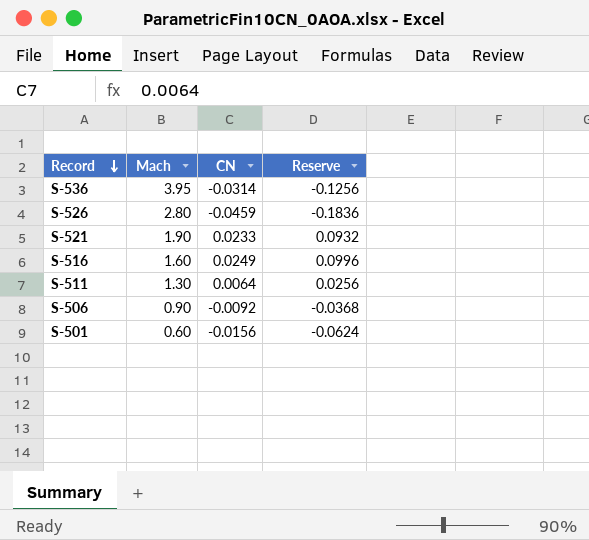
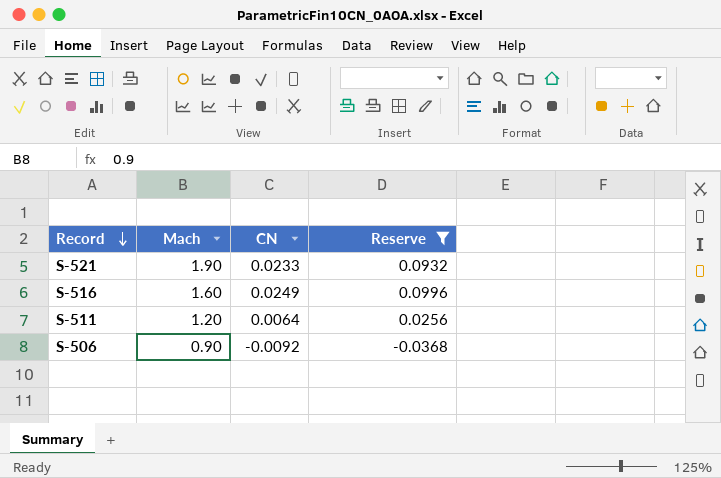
filter: none -> Reserve >= -0.0368
S-511 | Mach: 1.30 -> 1.20

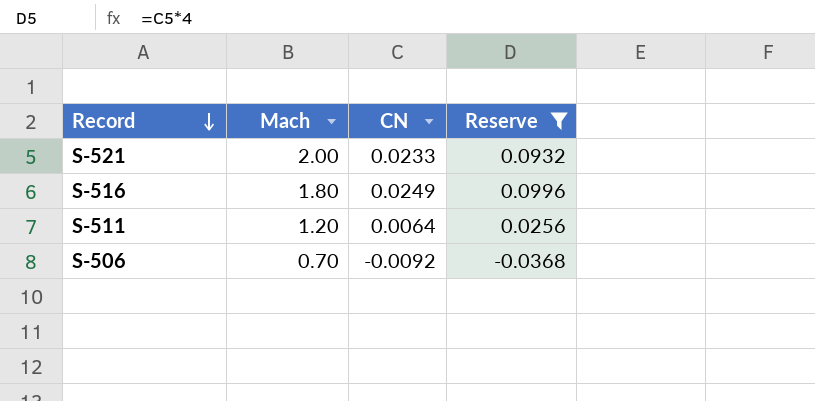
S-521 | Mach: 1.90 -> 2.00
S-516 | Mach: 1.60 -> 1.80
S-506 | Mach: 0.90 -> 0.70

